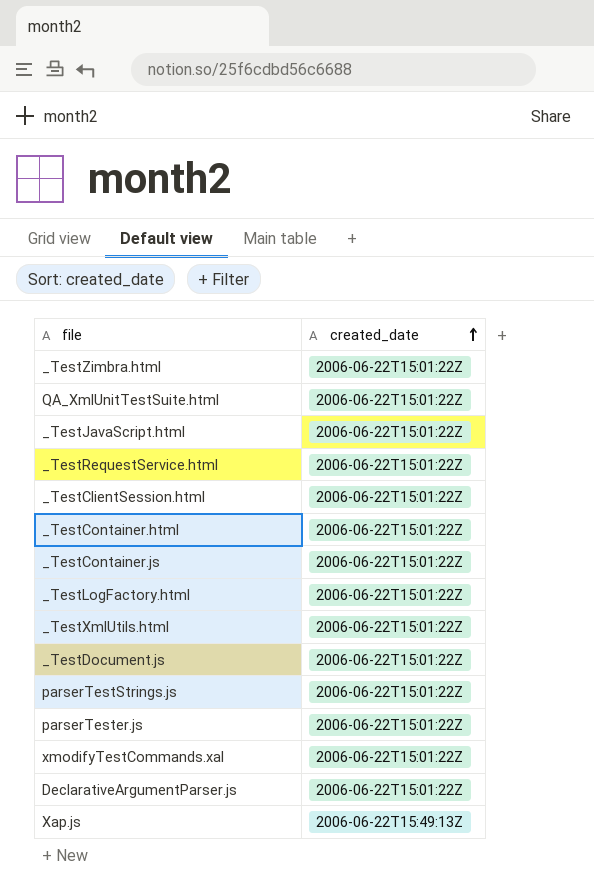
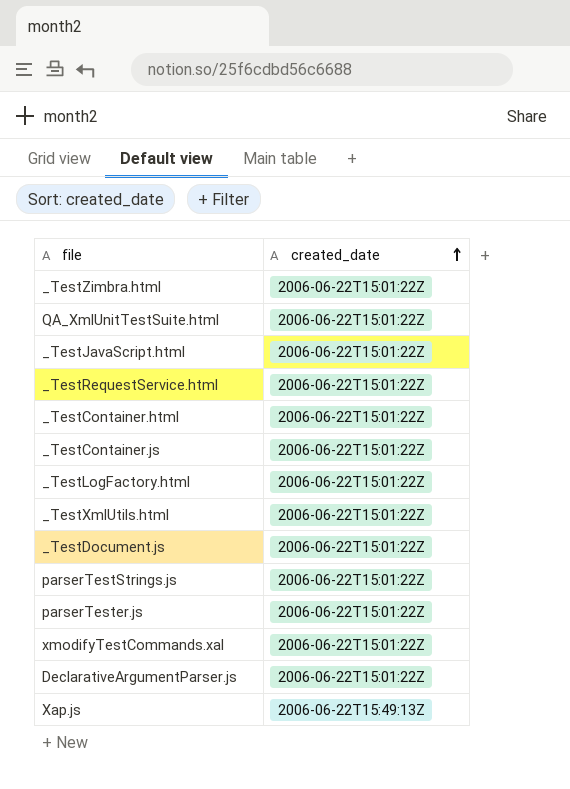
row _TestClientSession.html: 2006-06-22T15:01:22Z -> none

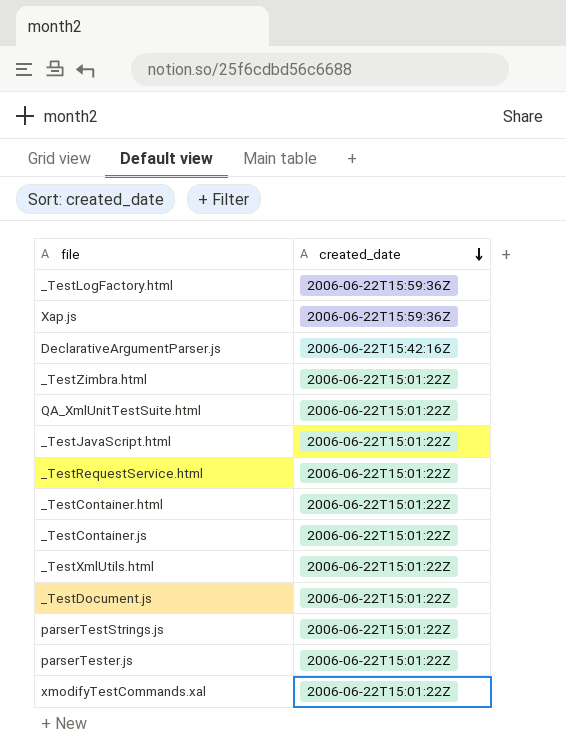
row order: created_date ascending -> created_date descending
_TestLogFactory.html | created_date: 2006-06-22T15:01:22Z -> 2006-06-22T15:59:36Z
Xap.js | created_date: 2006-06-22T15:49:13Z -> 2006-06-22T15:59:36Z
DeclarativeArgumentParser.js | created_date: 2006-06-22T15:01:22Z -> 2006-06-22T15:42:16Z

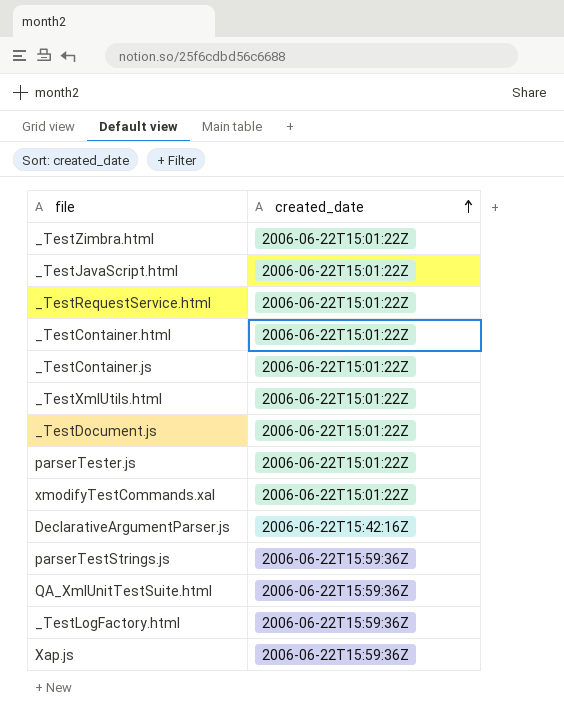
row order: created_date descending -> created_date ascending
parserTestStrings.js | created_date: 2006-06-22T15:01:22Z -> 2006-06-22T15:59:36Z
QA_XmlUnitTestSuite.html | created_date: 2006-06-22T15:01:22Z -> 2006-06-22T15:59:36Z

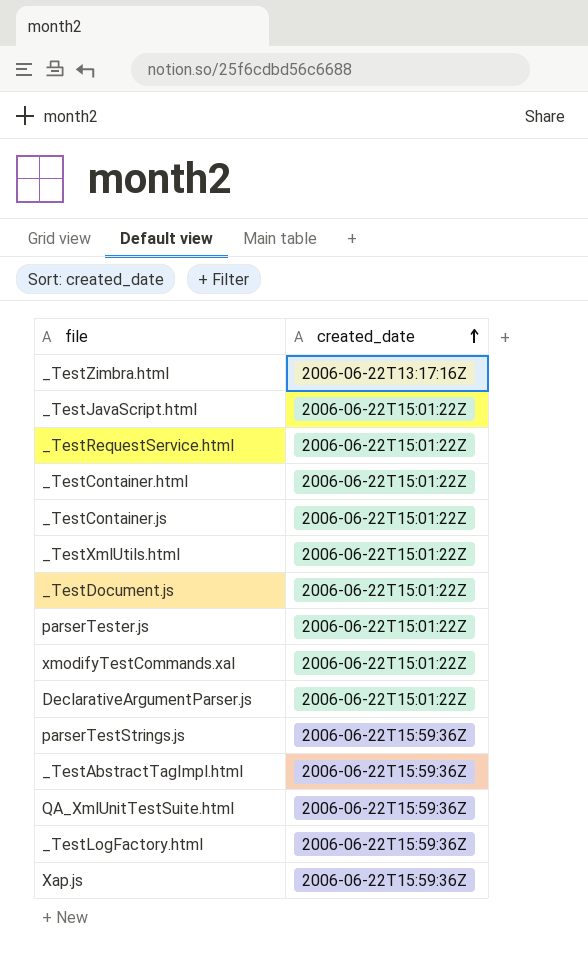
_TestZimbra.html | created_date: 2006-06-22T15:01:22Z -> 2006-06-22T13:17:16Z
DeclarativeArgumentParser.js | created_date: 2006-06-22T15:42:16Z -> 2006-06-22T15:01:22Z
row _TestAbstractTagImpl.html: none -> 2006-06-22T15:59:36Z

